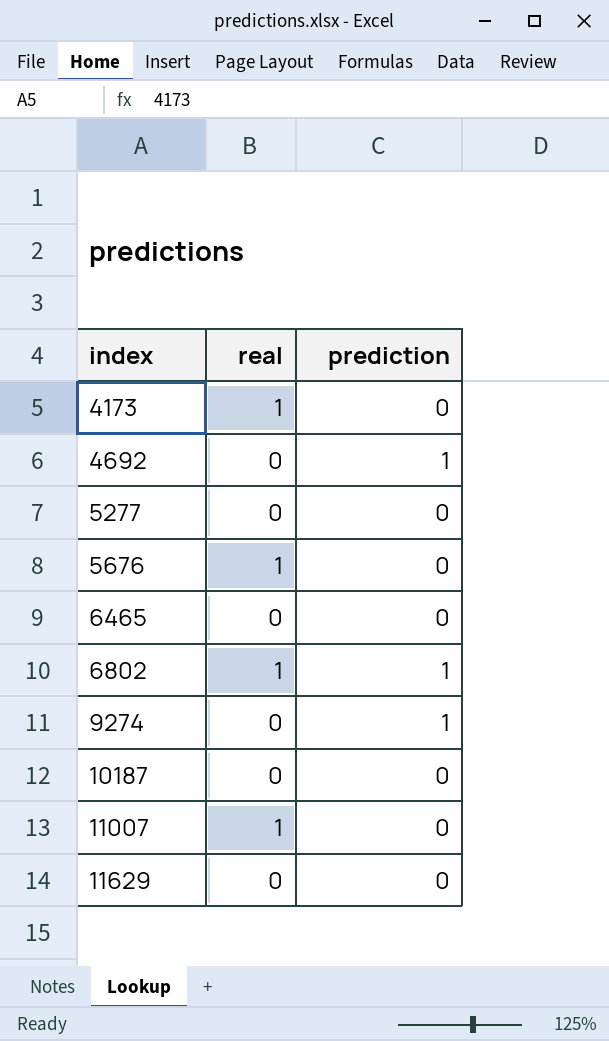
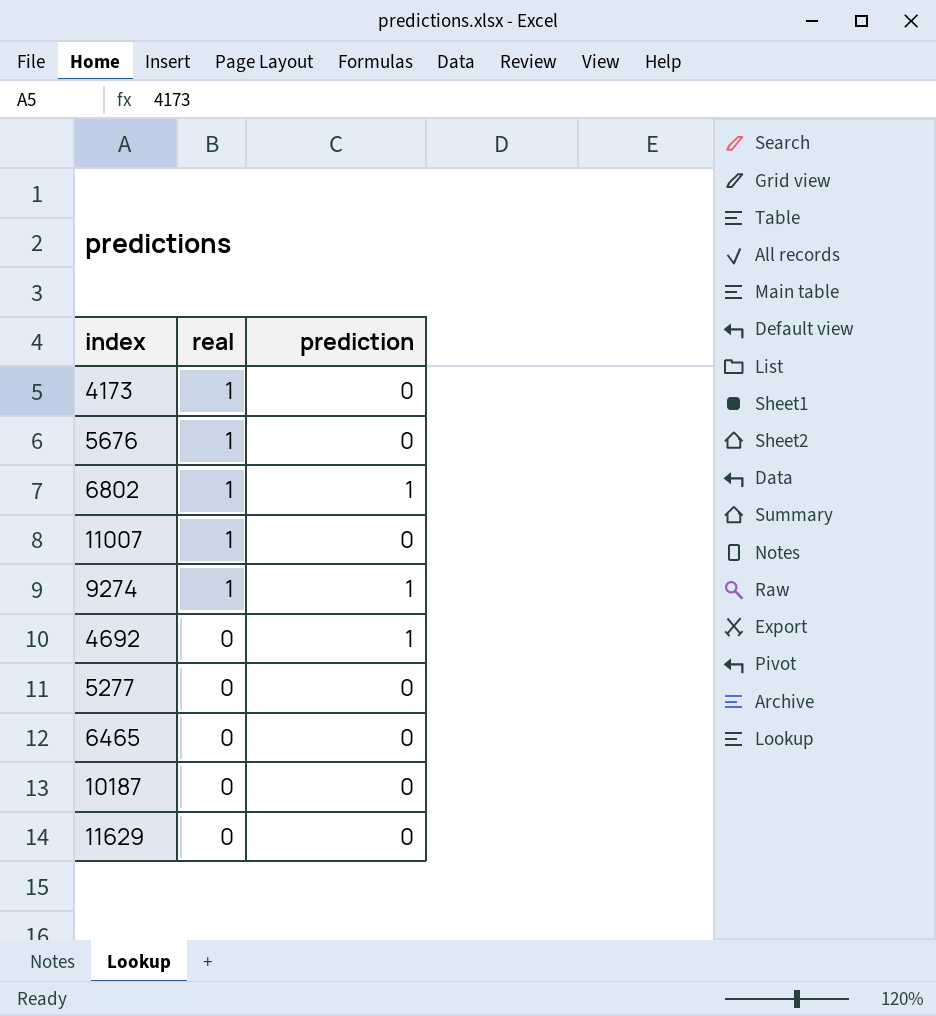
row order: index ascending -> real descending
9274 | real: 0 -> 1

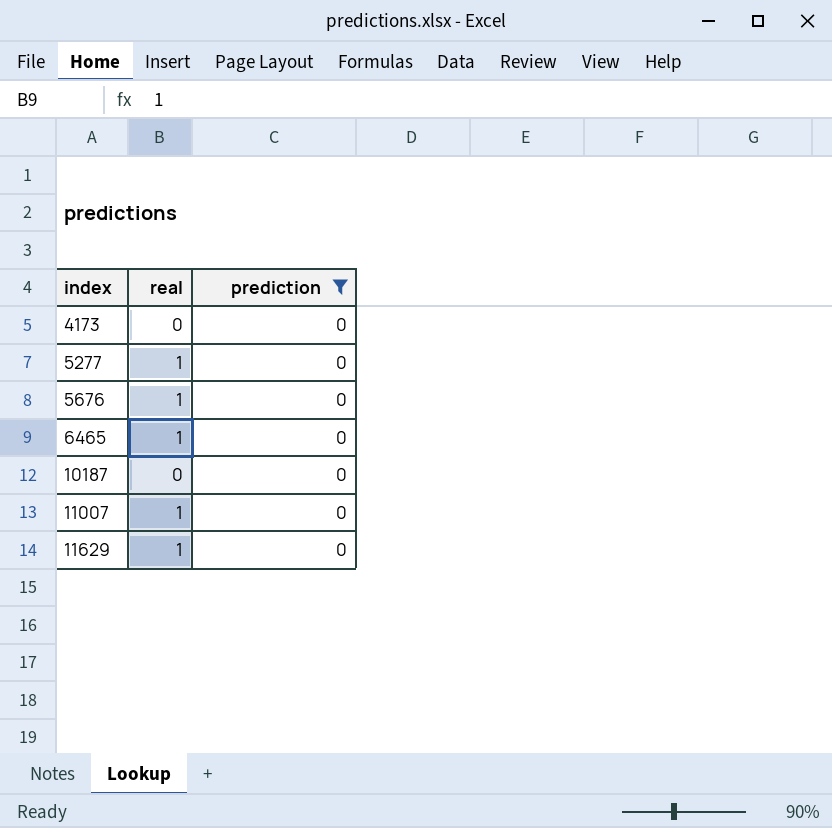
filter: none -> prediction = 0
row order: real descending -> index ascending
4173 | real: 1 -> 0
5277 | real: 0 -> 1
6465 | real: 0 -> 1
11629 | real: 0 -> 1

